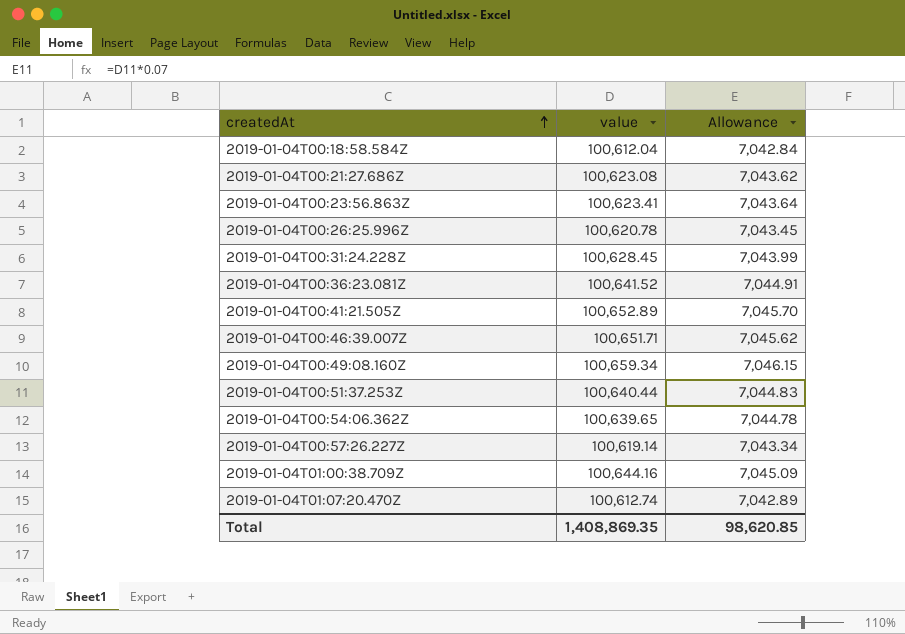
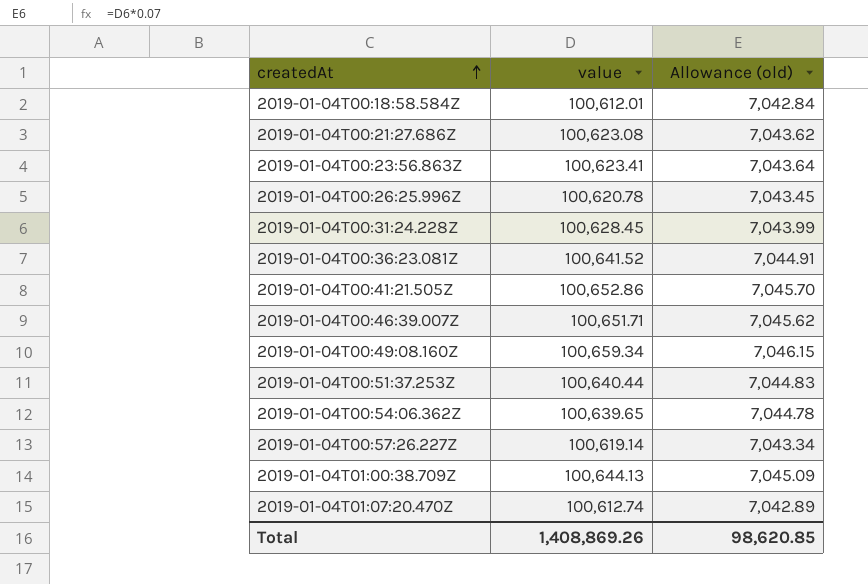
column name: Allowance -> Allowance (old)
2019-01-04T00:18:58.584Z | value: 100,612.04 -> 100,612.01
2019-01-04T00:41:21.505Z | value: 100,652.89 -> 100,652.86
2019-01-04T01:00:38.709Z | value: 100,644.16 -> 100,644.13
Total | value: 1,408,869.35 -> 1,408,869.26

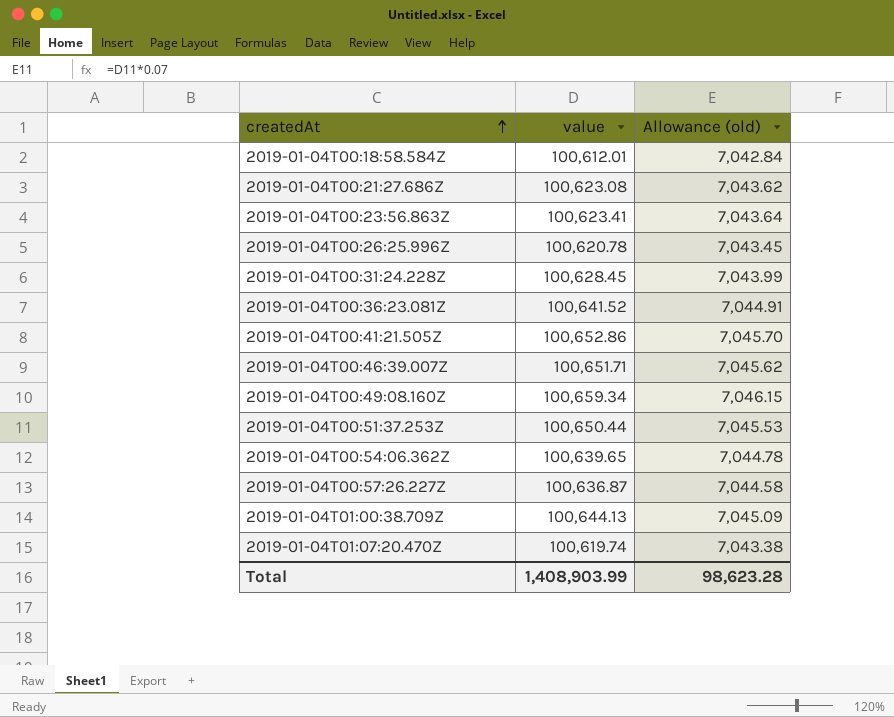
2019-01-04T00:51:37.253Z | value: 100,640.44 -> 100,650.44
2019-01-04T00:51:37.253Z | Allowance (old): 7,044.83 -> 7,045.53
2019-01-04T00:57:26.227Z | value: 100,619.14 -> 100,636.87
2019-01-04T00:57:26.227Z | Allowance (old): 7,043.34 -> 7,044.58
2019-01-04T01:07:20.470Z | value: 100,612.74 -> 100,619.74
2019-01-04T01:07:20.470Z | Allowance (old): 7,042.89 -> 7,043.38
Total | value: 1,408,869.26 -> 1,408,903.99
Total | Allowance (old): 98,620.85 -> 98,623.28

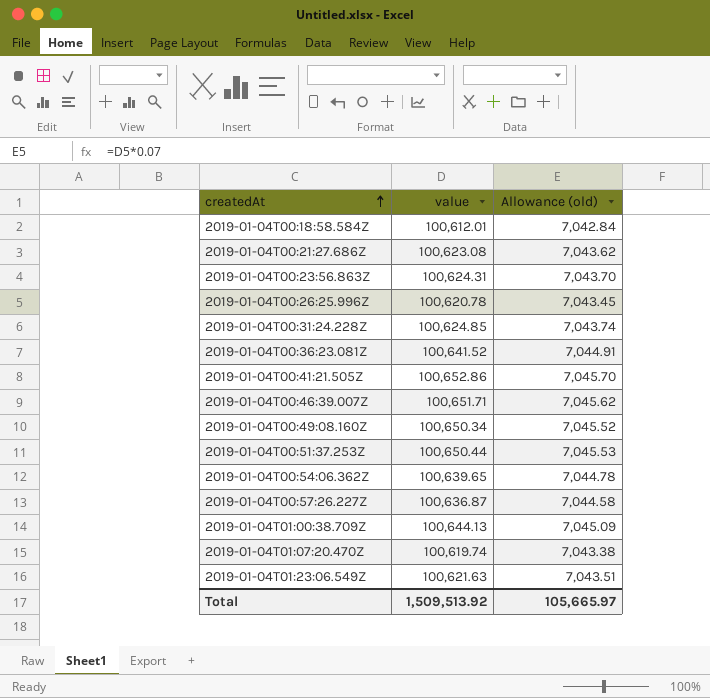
2019-01-04T00:23:56.863Z | value: 100,623.41 -> 100,624.31
2019-01-04T00:23:56.863Z | Allowance (old): 7,043.64 -> 7,043.70
2019-01-04T00:31:24.228Z | value: 100,628.45 -> 100,624.85
2019-01-04T00:31:24.228Z | Allowance (old): 7,043.99 -> 7,043.74
2019-01-04T00:49:08.160Z | value: 100,659.34 -> 100,650.34
2019-01-04T00:49:08.160Z | Allowance (old): 7,046.15 -> 7,045.52
row 2019-01-04T01:23:06.549Z: none -> 100,621.63 | 7,043.51
Total | value: 1,408,903.99 -> 1,509,513.92
Total | Allowance (old): 98,623.28 -> 105,665.97

